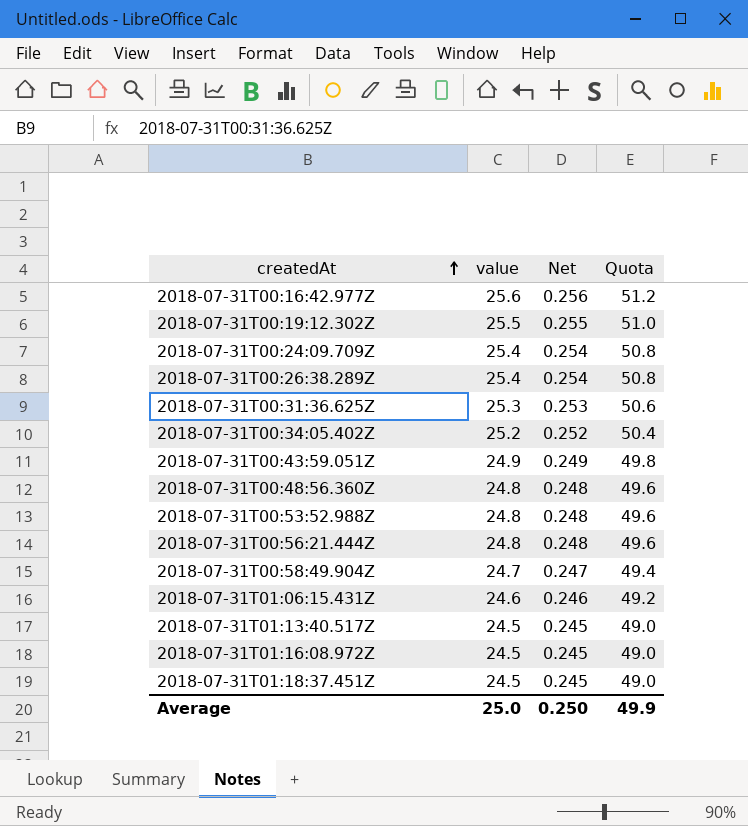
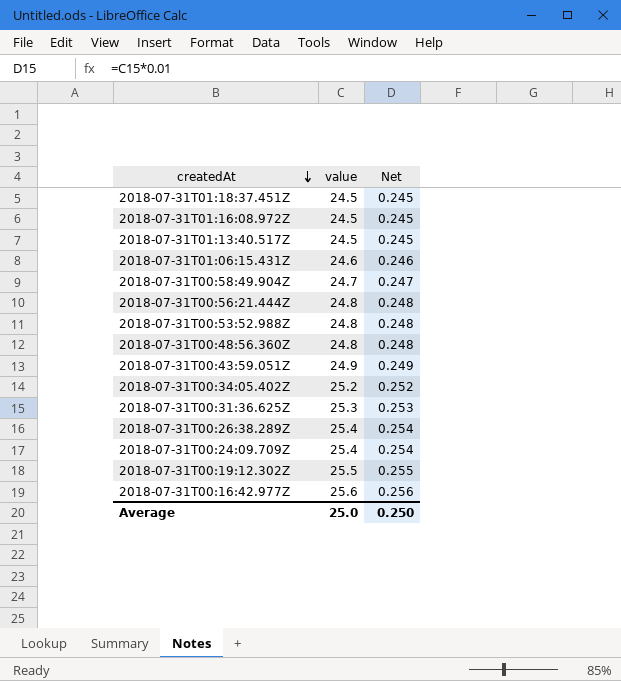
row order: createdAt ascending -> createdAt descending
column Quota | formula: [value] * 2 -> none

